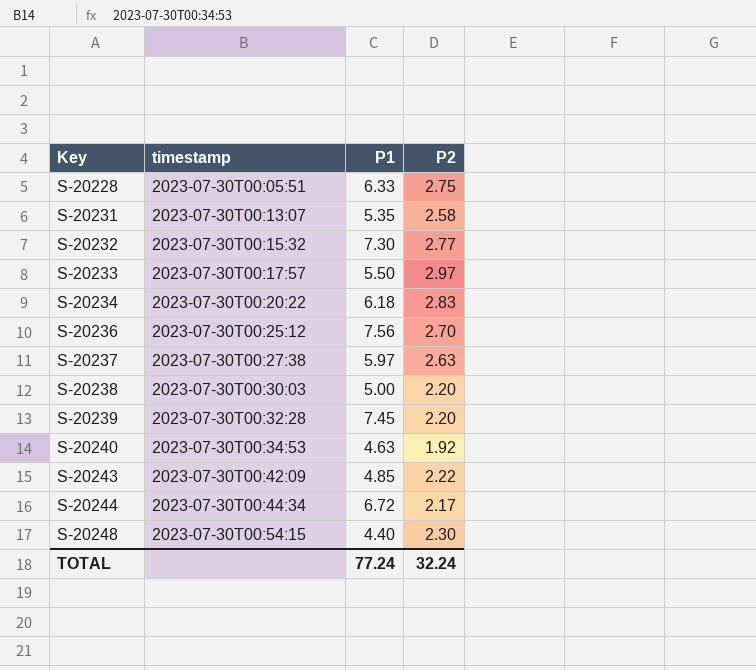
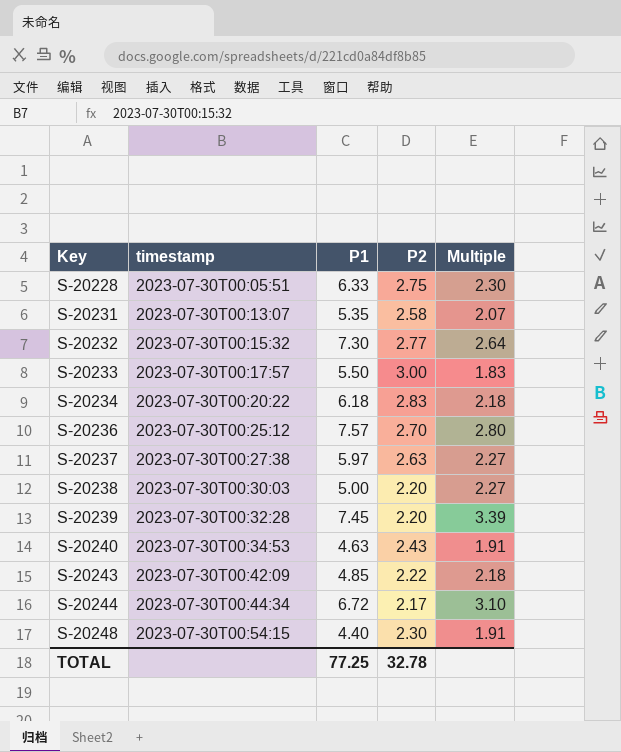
column Multiple | formula: none -> [P1] / [P2]
S-20233 | P2: 2.97 -> 3.00
S-20236 | P1: 7.56 -> 7.57
S-20240 | P2: 1.92 -> 2.43
TOTAL | P1: 77.24 -> 77.25
TOTAL | P2: 32.24 -> 32.78

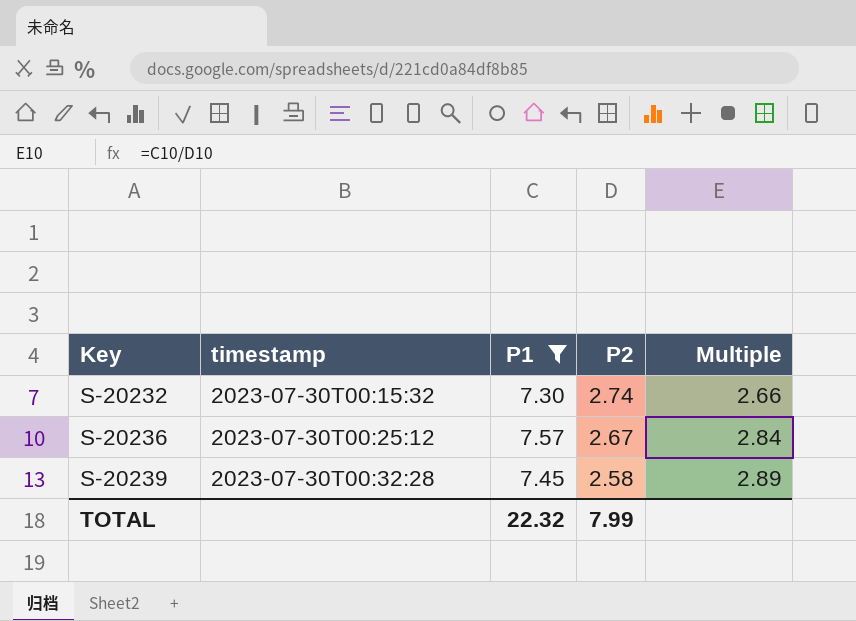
filter: none -> P1 >= 7.30
S-20232 | P2: 2.77 -> 2.74
S-20232 | Multiple: 2.64 -> 2.66
S-20236 | P2: 2.70 -> 2.67
S-20236 | Multiple: 2.80 -> 2.84
S-20239 | P2: 2.20 -> 2.58
S-20239 | Multiple: 3.39 -> 2.89
TOTAL | P1: 77.25 -> 22.32
TOTAL | P2: 32.78 -> 7.99

